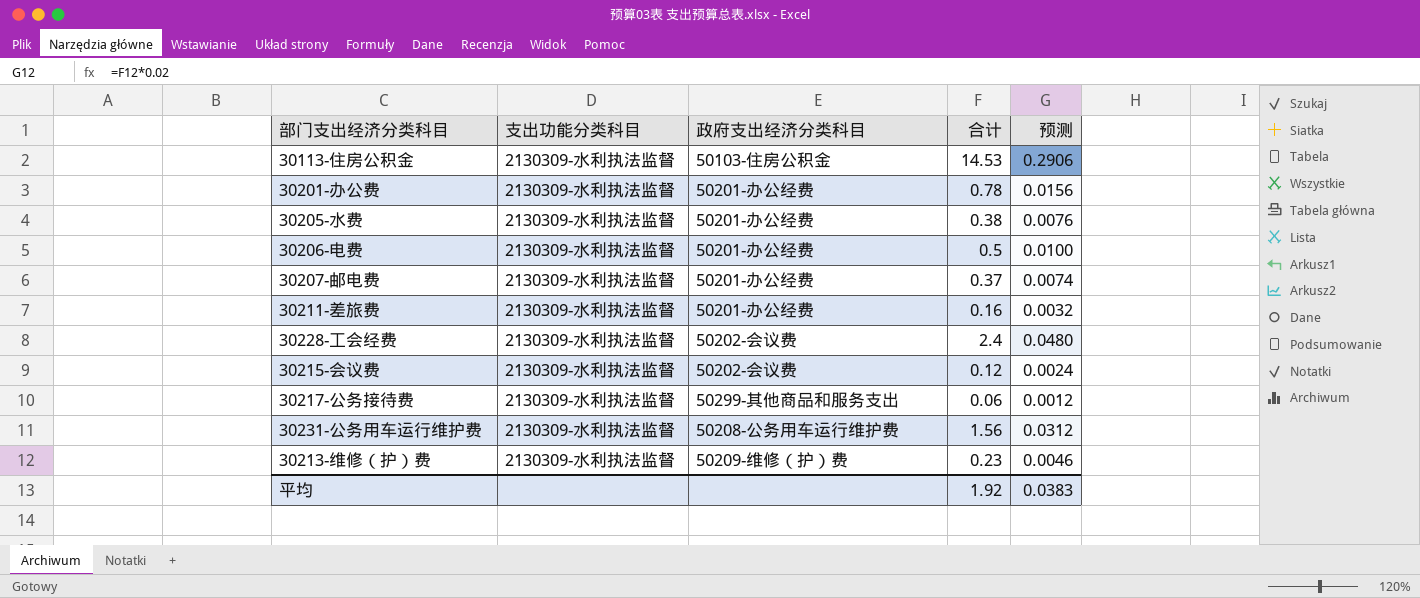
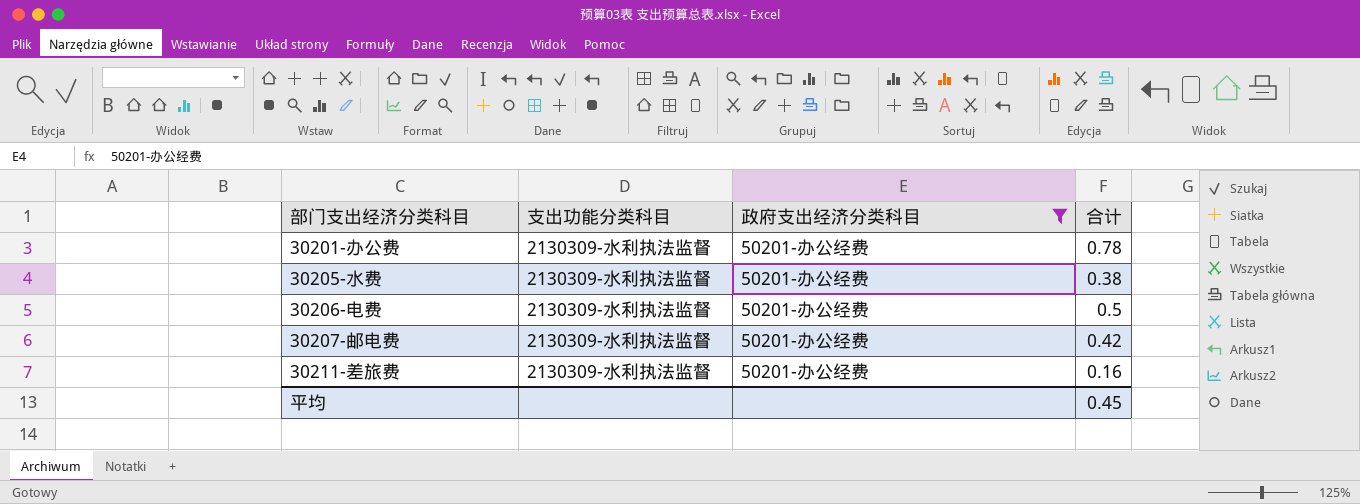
filter: none -> 政府支出经济分类科目 = 50201-办公经费
column 预测 | formula: [合计] * 0.02 -> none
30207-邮电费 | 合计: 0.37 -> 0.42
平均 | 合计: 1.92 -> 0.45

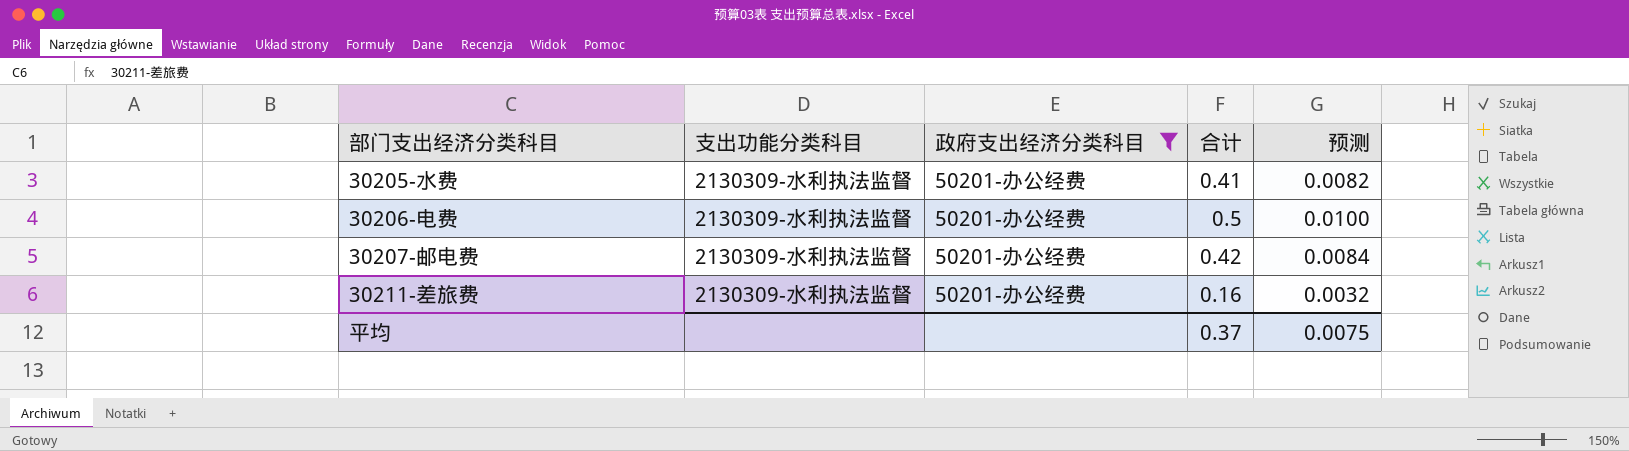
column 预测 | formula: none -> [合计] * 0.02
row 30201-办公费: 2130309-水利执法监督 | 50201-办公经费 | 0.78 -> none
30205-水费 | 合计: 0.38 -> 0.41
平均 | 合计: 0.45 -> 0.37

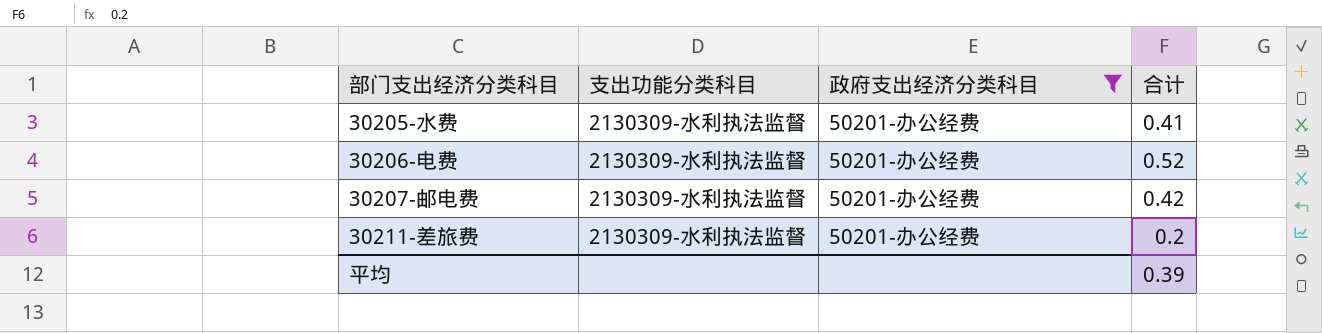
column 预测 | formula: [合计] * 0.02 -> none
30206-电费 | 合计: 0.5 -> 0.52
30211-差旅费 | 合计: 0.16 -> 0.2
平均 | 合计: 0.37 -> 0.39

